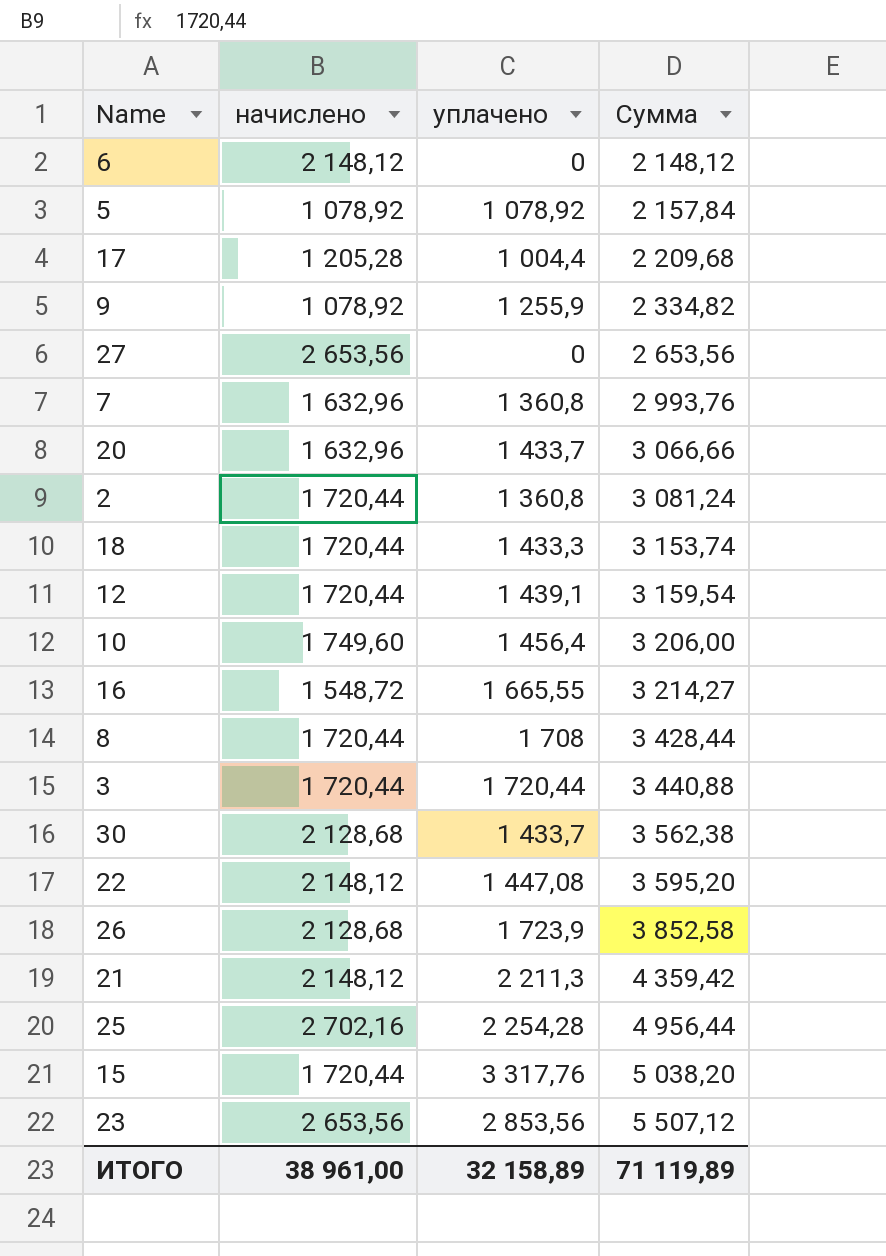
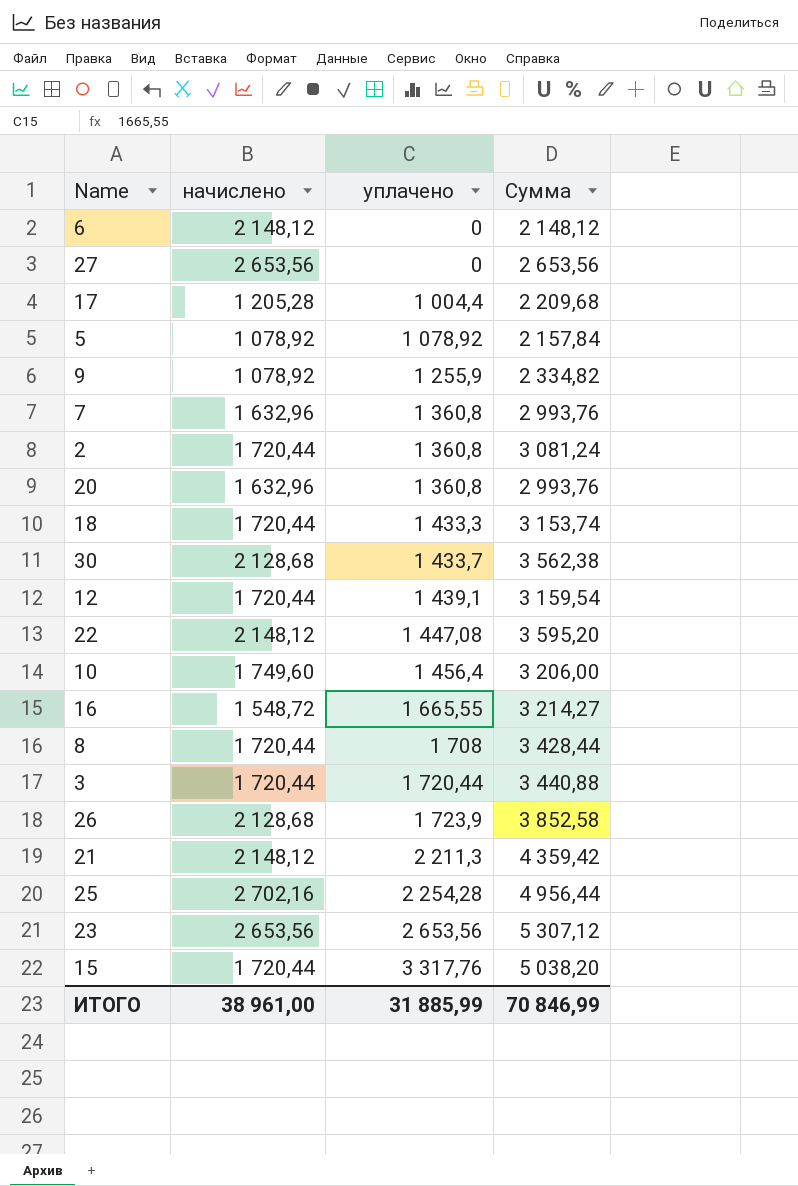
row order: Сумма ascending -> уплачено ascending
20 | уплачено: 1 433,7 -> 1 360,8
20 | Сумма: 3 066,66 -> 2 993,76
23 | уплачено: 2 853,56 -> 2 653,56
23 | Сумма: 5 507,12 -> 5 307,12
ИТОГО | уплачено: 32 158,89 -> 31 885,99
ИТОГО | Сумма: 71 119,89 -> 70 846,99

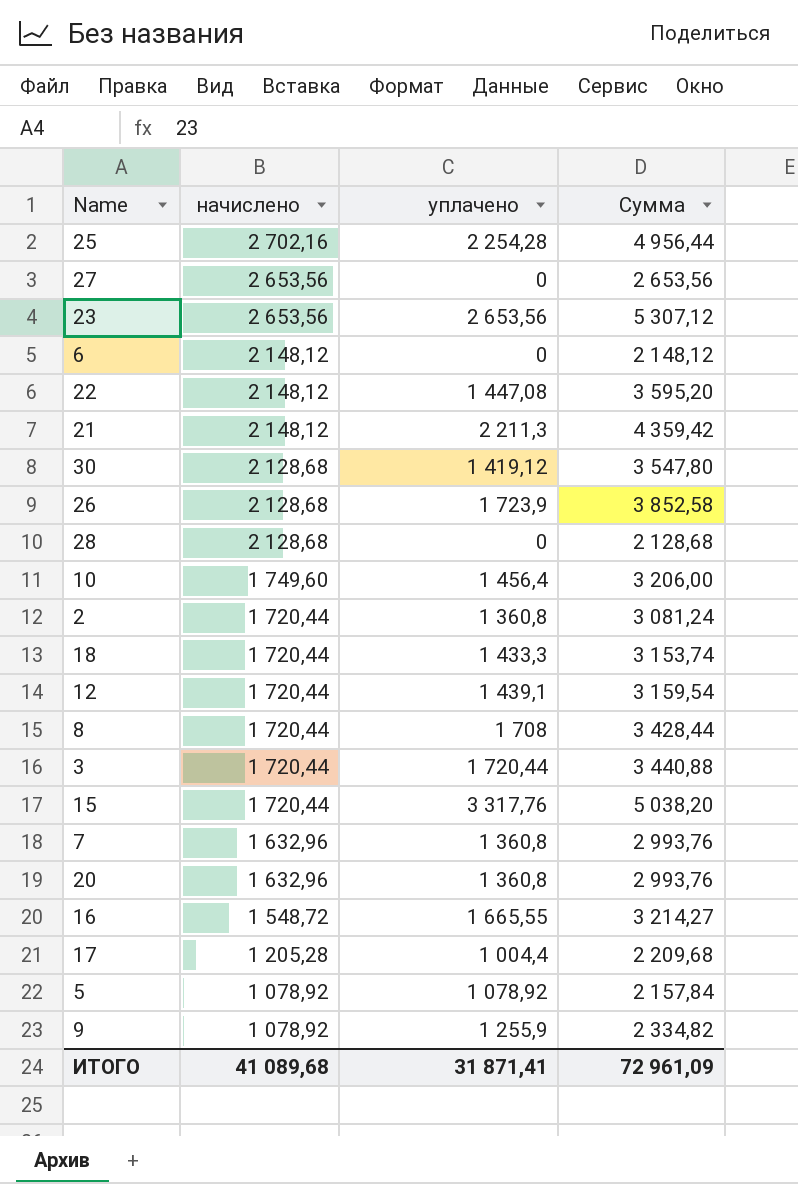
row order: уплачено ascending -> начислено descending
30 | уплачено: 1 433,7 -> 1 419,12
30 | Сумма: 3 562,38 -> 3 547,80
row 28: none -> 2 128,68 | 0 | 2 128,68
ИТОГО | начислено: 38 961,00 -> 41 089,68
ИТОГО | уплачено: 31 885,99 -> 31 871,41
ИТОГО | Сумма: 70 846,99 -> 72 961,09

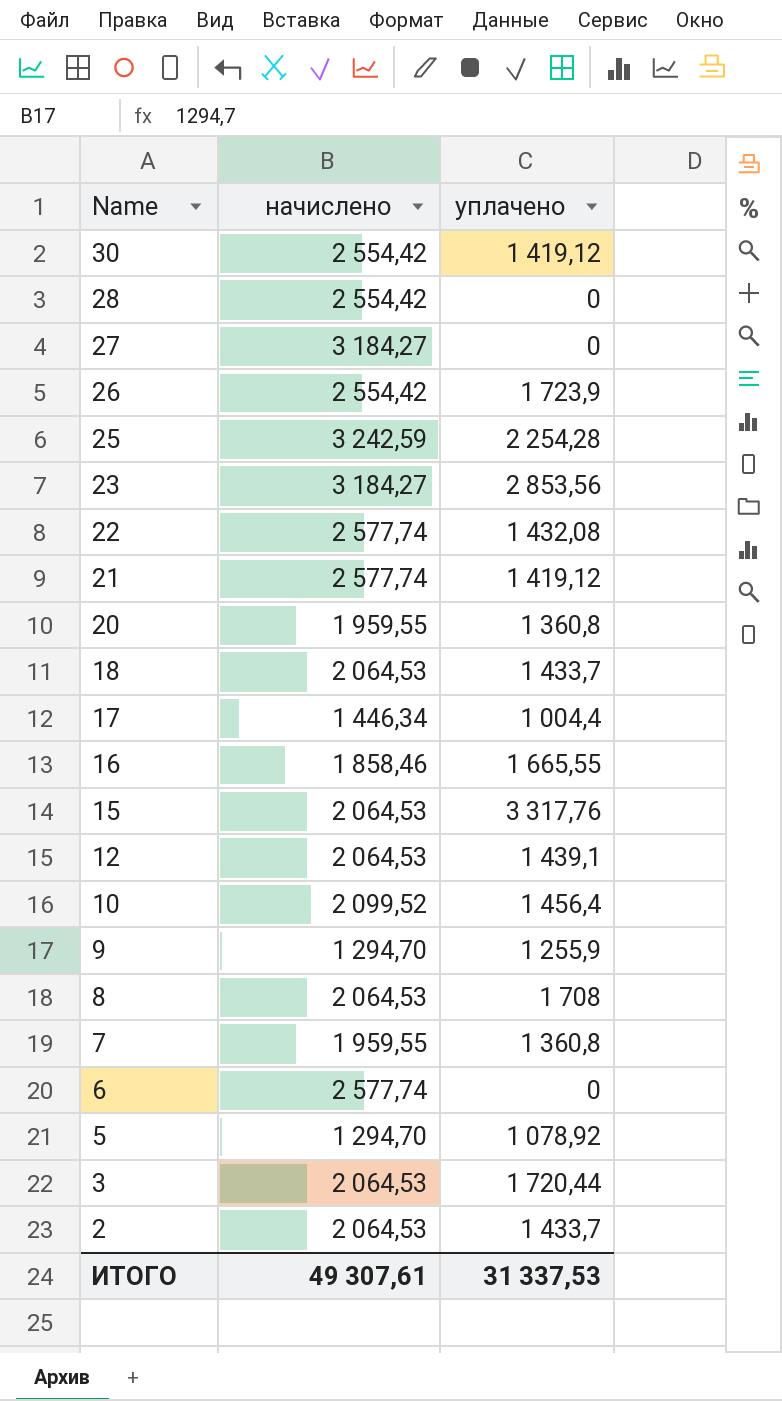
row order: начислено descending -> Name descending
column Сумма | formula: [начислено] + [уплачено] -> none
30 | начислено: 2 128,68 -> 2 554,42
28 | начислено: 2 128,68 -> 2 554,42
27 | начислено: 2 653,56 -> 3 184,27
26 | начислено: 2 128,68 -> 2 554,42
25 | начислено: 2 702,16 -> 3 242,59
23 | начислено: 2 653,56 -> 3 184,27
23 | уплачено: 2 653,56 -> 2 853,56
22 | начислено: 2 148,12 -> 2 577,74
22 | уплачено: 1 447,08 -> 1 432,08
21 | начислено: 2 148,12 -> 2 577,74
21 | уплачено: 2 211,3 -> 1 419,12
20 | начислено: 1 632,96 -> 1 959,55
18 | начислено: 1 720,44 -> 2 064,53
18 | уплачено: 1 433,3 -> 1 433,7
17 | начислено: 1 205,28 -> 1 446,34
16 | начислено: 1 548,72 -> 1 858,46
15 | начислено: 1 720,44 -> 2 064,53
12 | начислено: 1 720,44 -> 2 064,53
10 | начислено: 1 749,60 -> 2 099,52
9 | начислено: 1 078,92 -> 1 294,70
8 | начислено: 1 720,44 -> 2 064,53
7 | начислено: 1 632,96 -> 1 959,55
6 | начислено: 2 148,12 -> 2 577,74
5 | начислено: 1 078,92 -> 1 294,70
3 | начислено: 1 720,44 -> 2 064,53
2 | начислено: 1 720,44 -> 2 064,53
2 | уплачено: 1 360,8 -> 1 433,7
ИТОГО | начислено: 41 089,68 -> 49 307,61
ИТОГО | уплачено: 31 871,41 -> 31 337,53

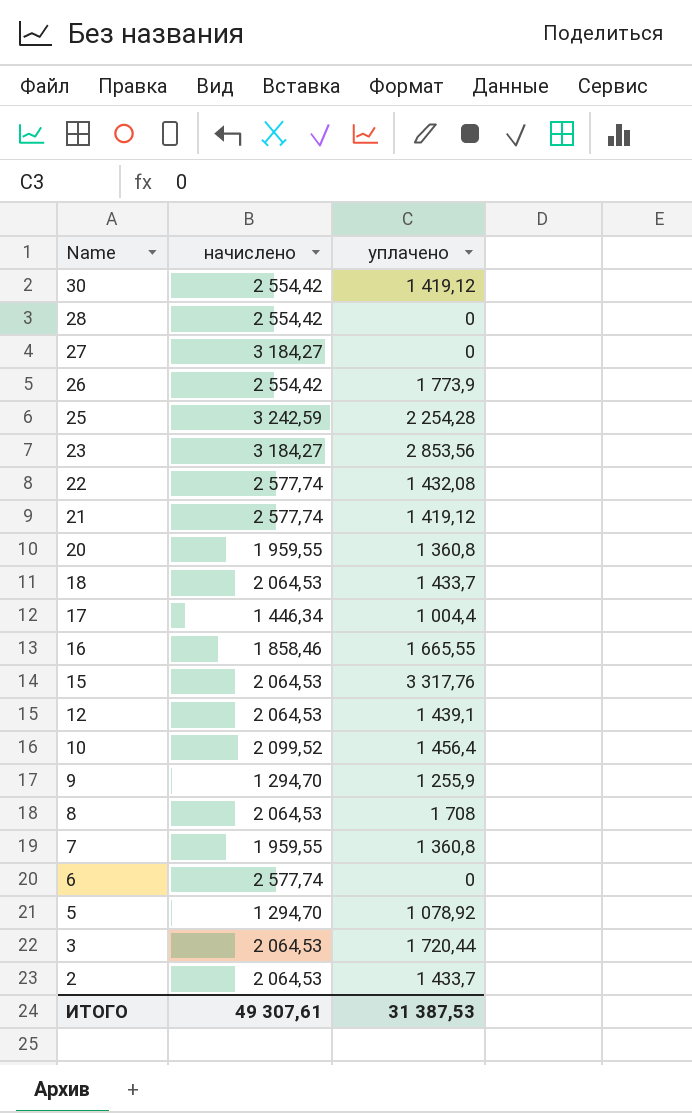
26 | уплачено: 1 723,9 -> 1 773,9
ИТОГО | уплачено: 31 337,53 -> 31 387,53

